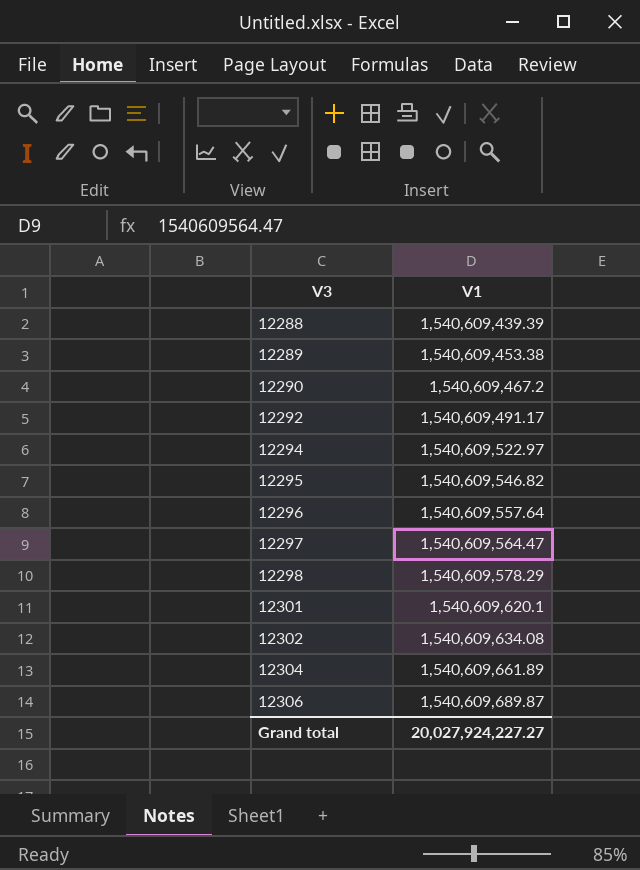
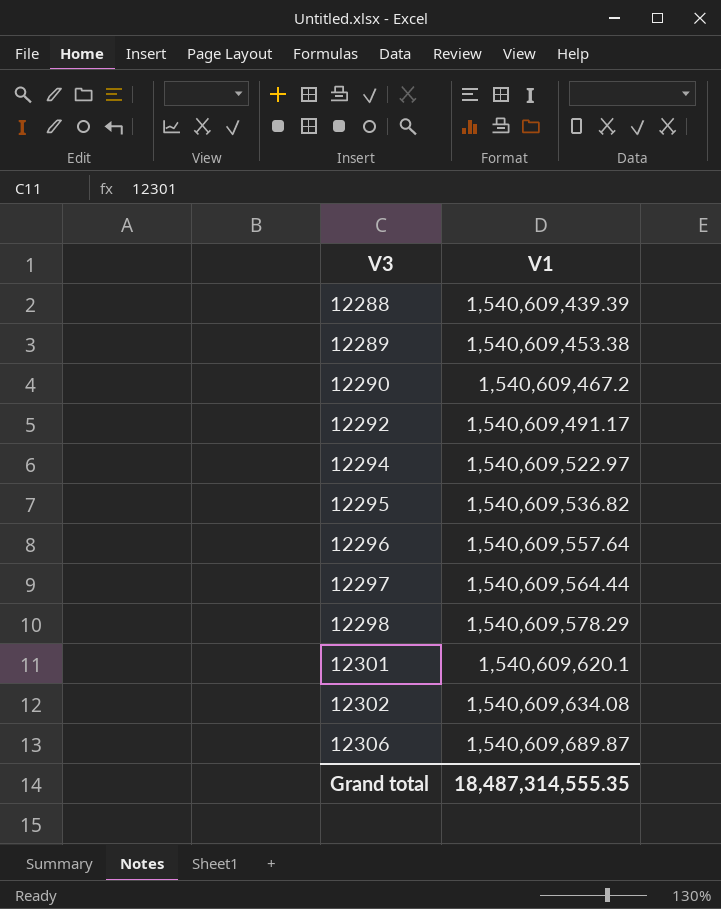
row 12304: 1,540,609,661.89 -> none
12295 | V1: 1,540,609,546.82 -> 1,540,609,536.82
12297 | V1: 1,540,609,564.47 -> 1,540,609,564.44
Grand total | V1: 20,027,924,227.27 -> 18,487,314,555.35

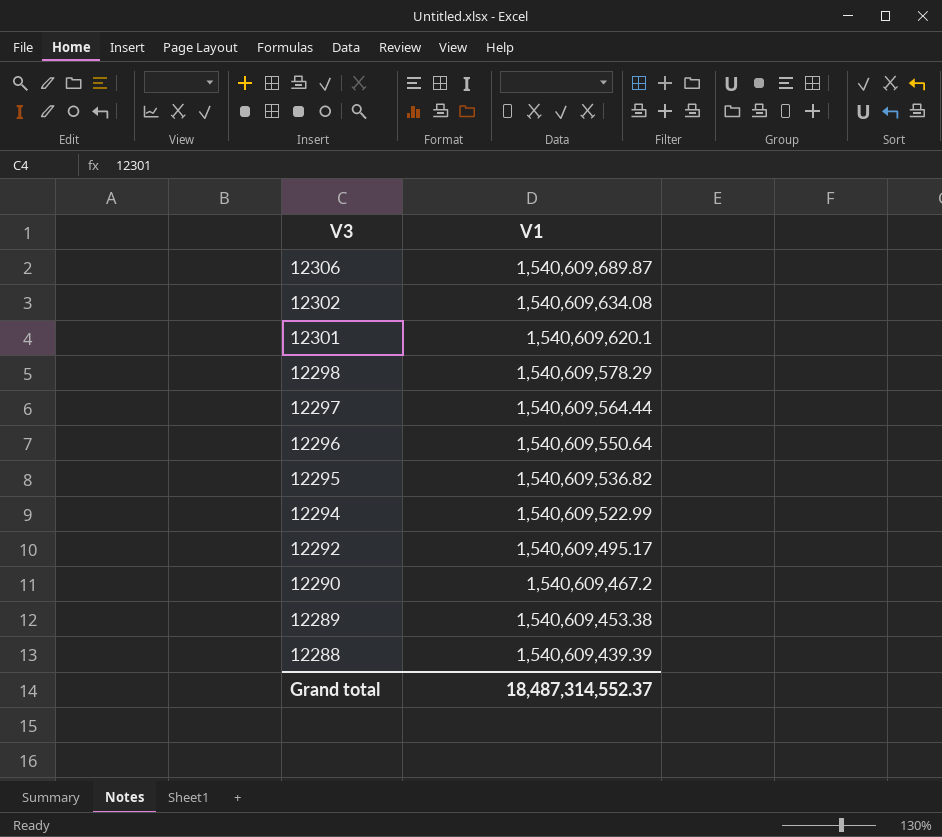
row order: V3 ascending -> V3 descending
12296 | V1: 1,540,609,557.64 -> 1,540,609,550.64
12294 | V1: 1,540,609,522.97 -> 1,540,609,522.99
12292 | V1: 1,540,609,491.17 -> 1,540,609,495.17
Grand total | V1: 18,487,314,555.35 -> 18,487,314,552.37

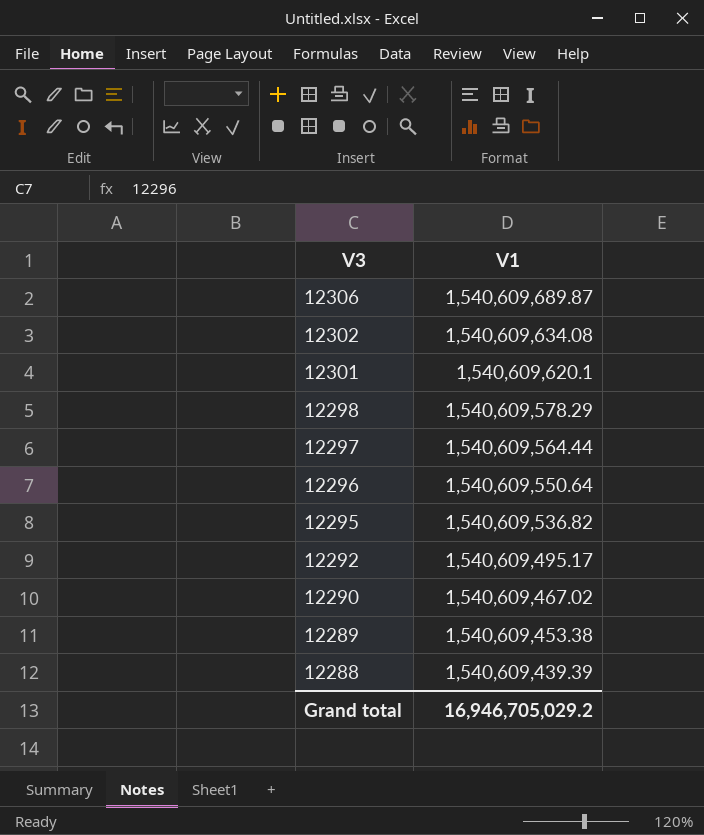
row 12294: 1,540,609,522.99 -> none
12290 | V1: 1,540,609,467.2 -> 1,540,609,467.02
Grand total | V1: 18,487,314,552.37 -> 16,946,705,029.2

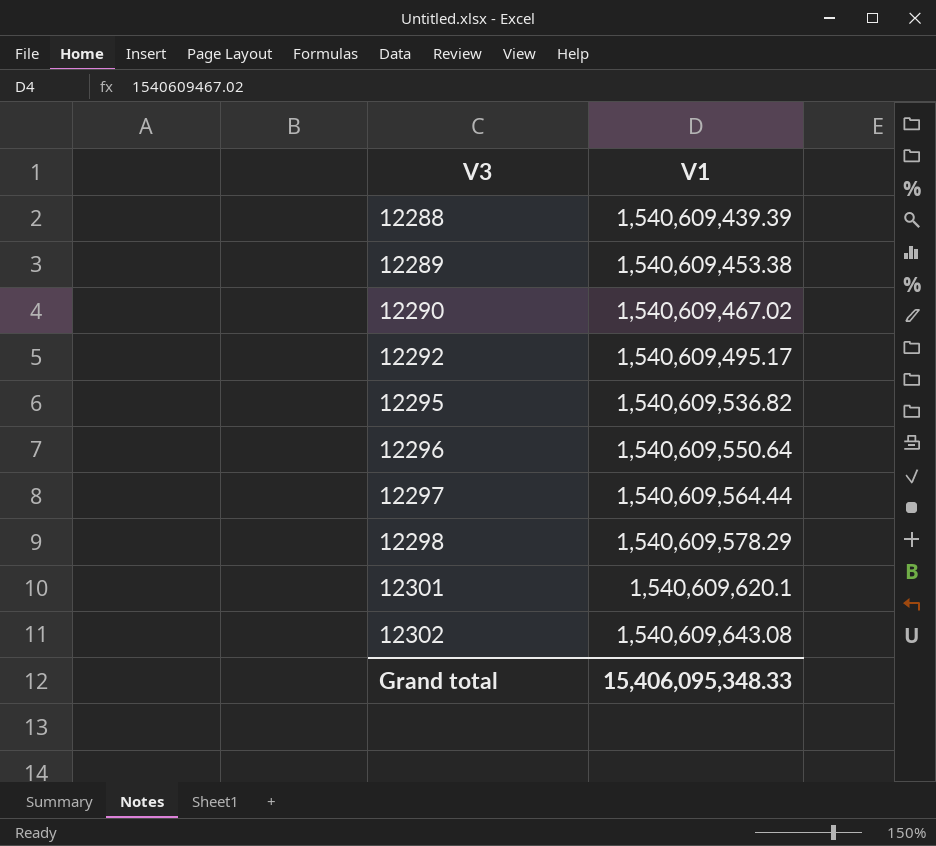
row order: V3 descending -> V3 ascending
row 12306: 1,540,609,689.87 -> none
12302 | V1: 1,540,609,634.08 -> 1,540,609,643.08
Grand total | V1: 16,946,705,029.2 -> 15,406,095,348.33

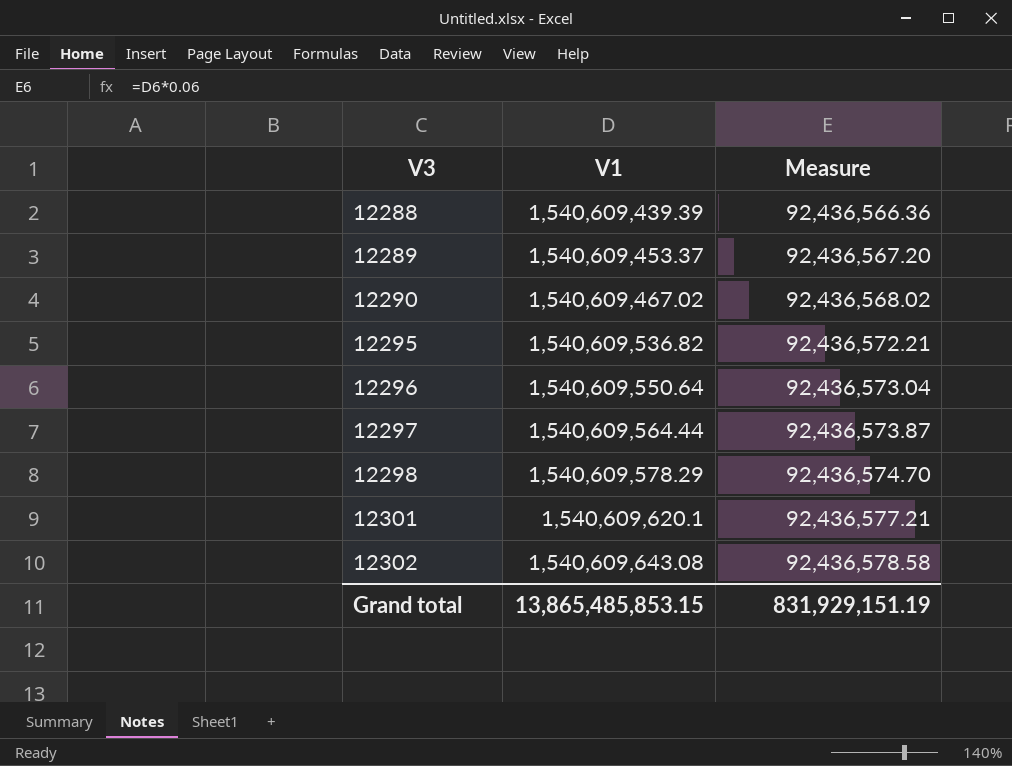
column Measure | formula: none -> [V1] * 0.06
row 12292: 1,540,609,495.17 -> none
12289 | V1: 1,540,609,453.38 -> 1,540,609,453.37
Grand total | V1: 15,406,095,348.33 -> 13,865,485,853.15

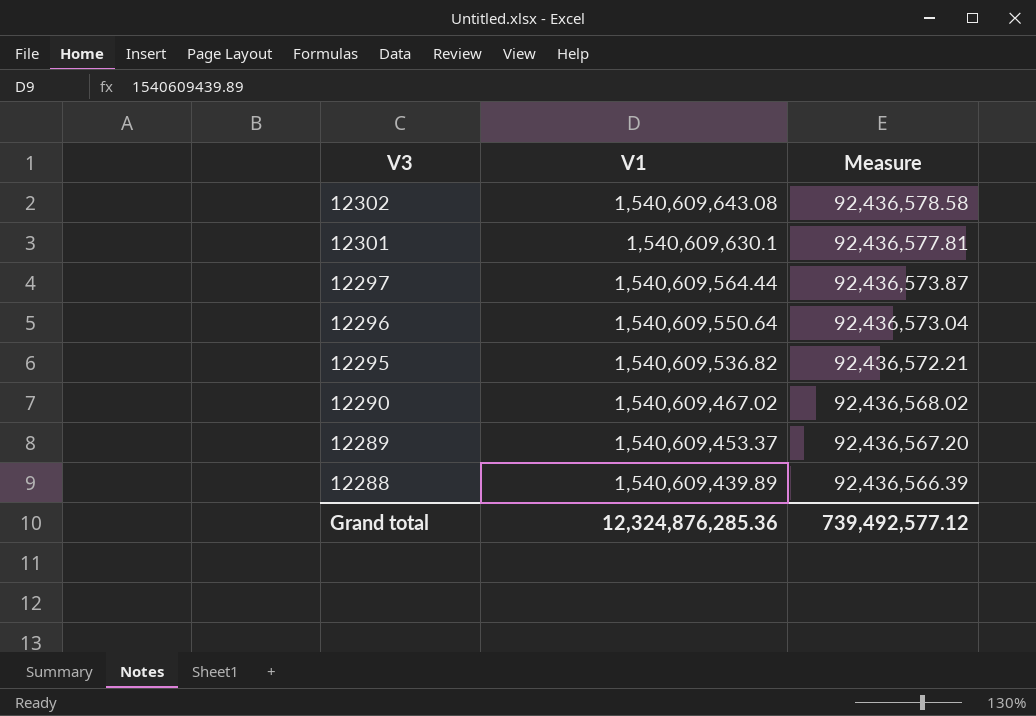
row order: V3 ascending -> V3 descending
row 12298: 1,540,609,578.29 | 92,436,574.70 -> none
12301 | V1: 1,540,609,620.1 -> 1,540,609,630.1
12301 | Measure: 92,436,577.21 -> 92,436,577.81
12288 | V1: 1,540,609,439.39 -> 1,540,609,439.89
12288 | Measure: 92,436,566.36 -> 92,436,566.39
Grand total | V1: 13,865,485,853.15 -> 12,324,876,285.36
Grand total | Measure: 831,929,151.19 -> 739,492,577.12

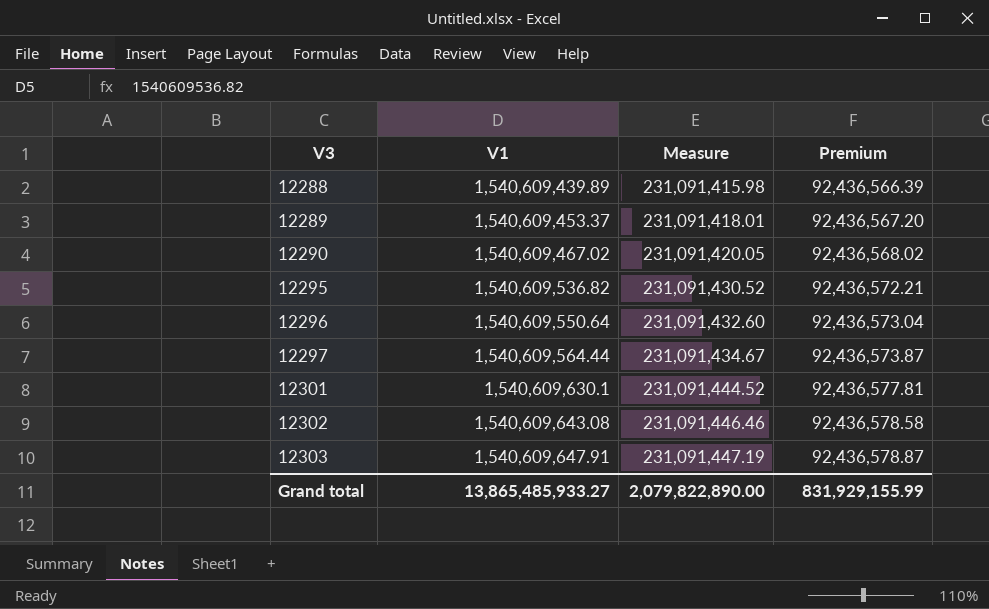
row order: V3 descending -> V3 ascending
column Measure | formula: [V1] * 0.06 -> [V1] * 0.15
column Premium | formula: none -> [V1] * 0.06
row 12303: none -> 1,540,609,647.91 | 231,091,447.19 | 92,436,578.87
Grand total | V1: 12,324,876,285.36 -> 13,865,485,933.27
Grand total | Measure: 739,492,577.12 -> 2,079,822,890.00

